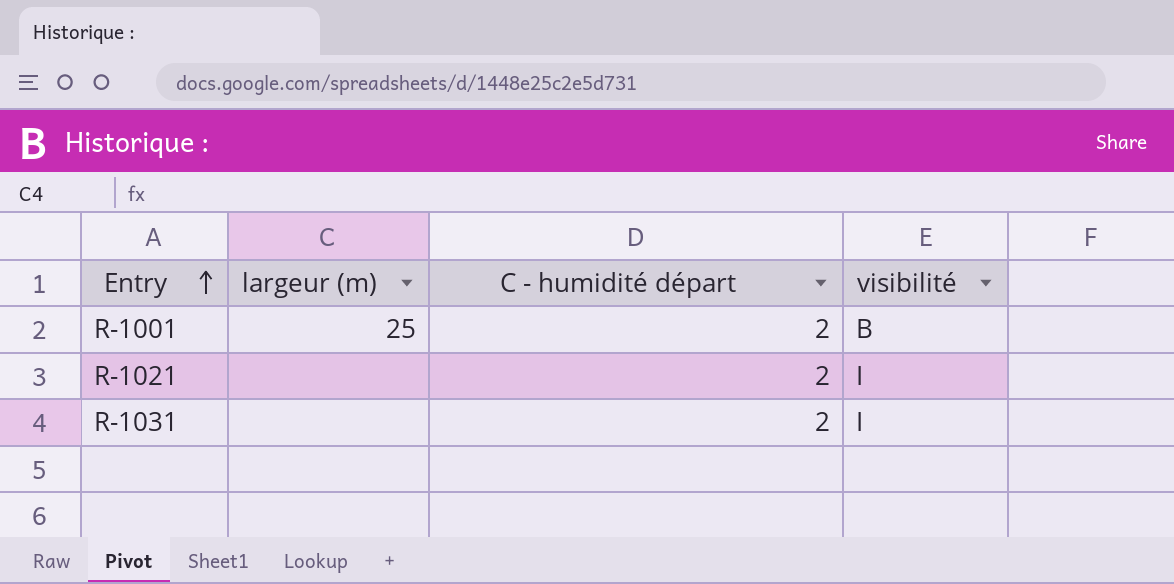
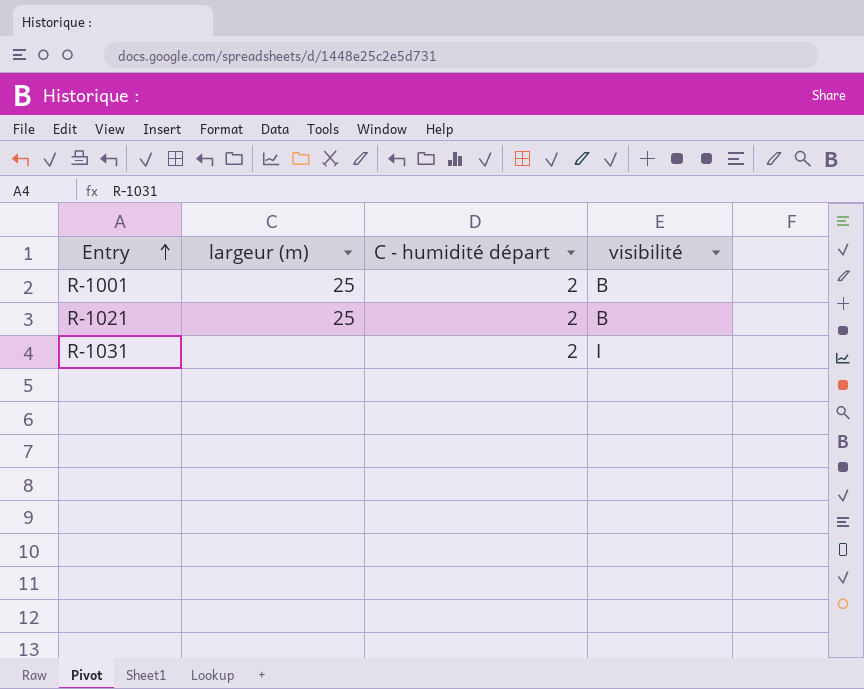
R-1021 | largeur (m): none -> 25
R-1021 | visibilité: I -> B

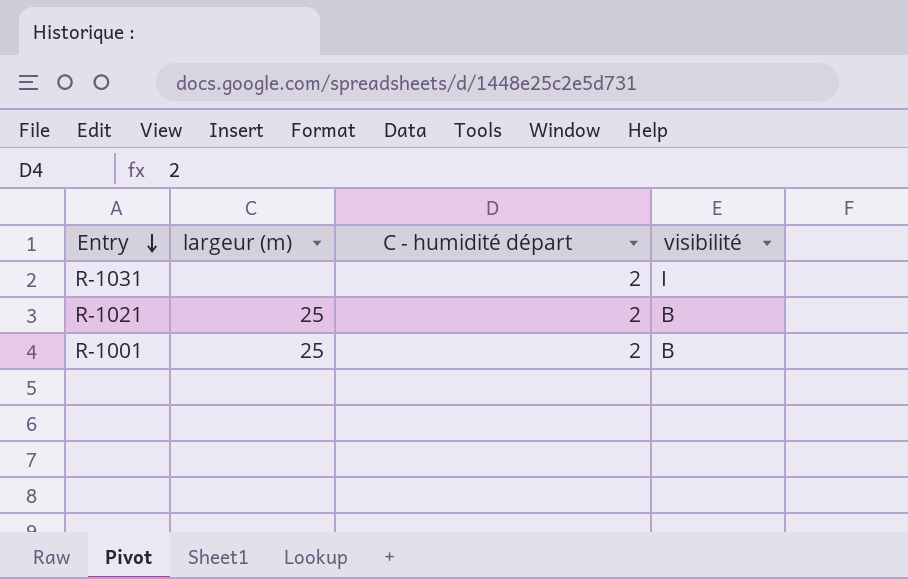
row order: Entry ascending -> Entry descending

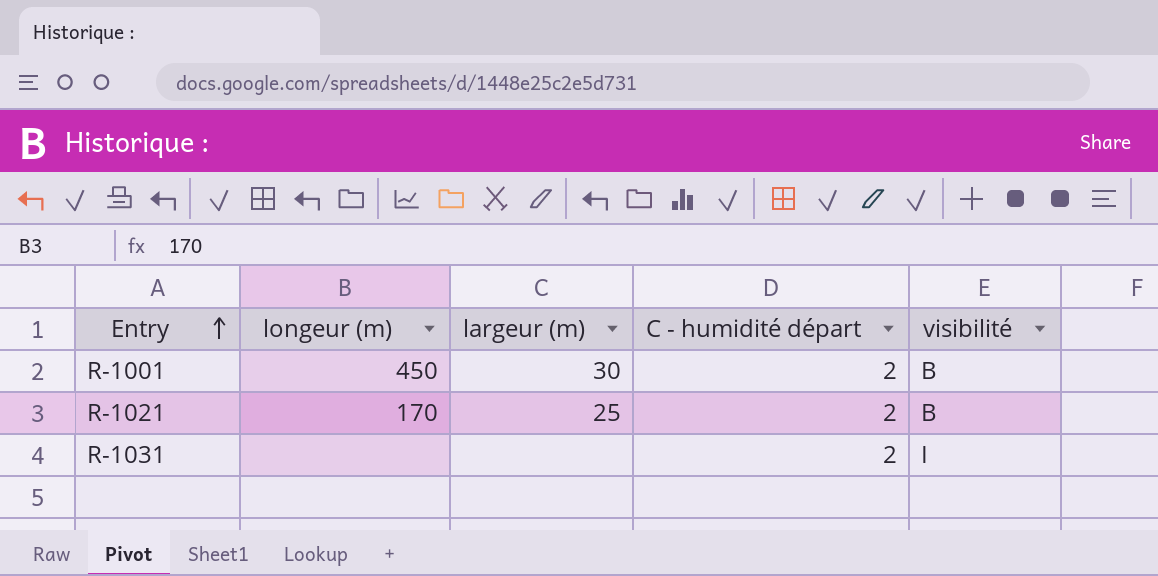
row order: Entry descending -> Entry ascending
column longeur (m) | position: none -> 2
R-1001 | largeur (m): 25 -> 30

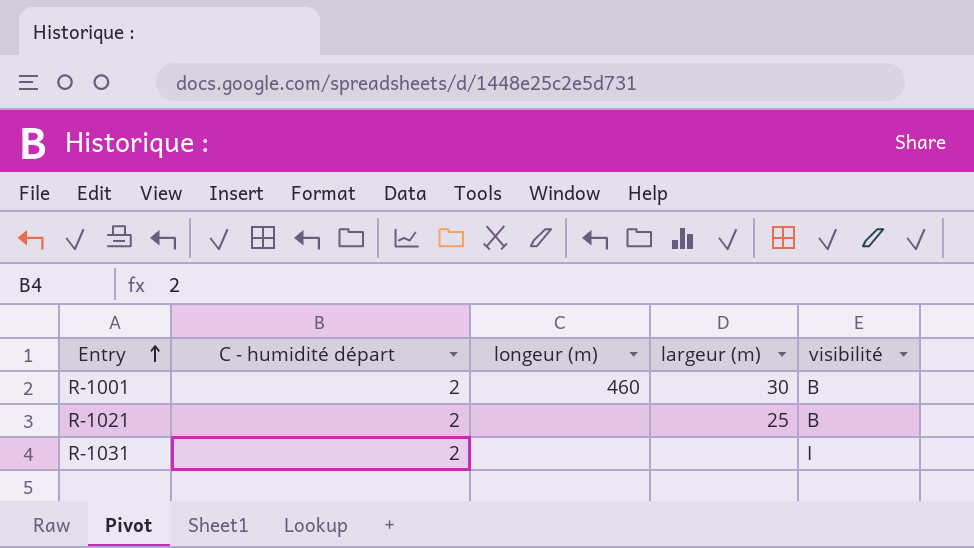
column C - humidité départ | position: 4 -> 2
R-1001 | longeur (m): 450 -> 460
R-1021 | longeur (m): 170 -> none

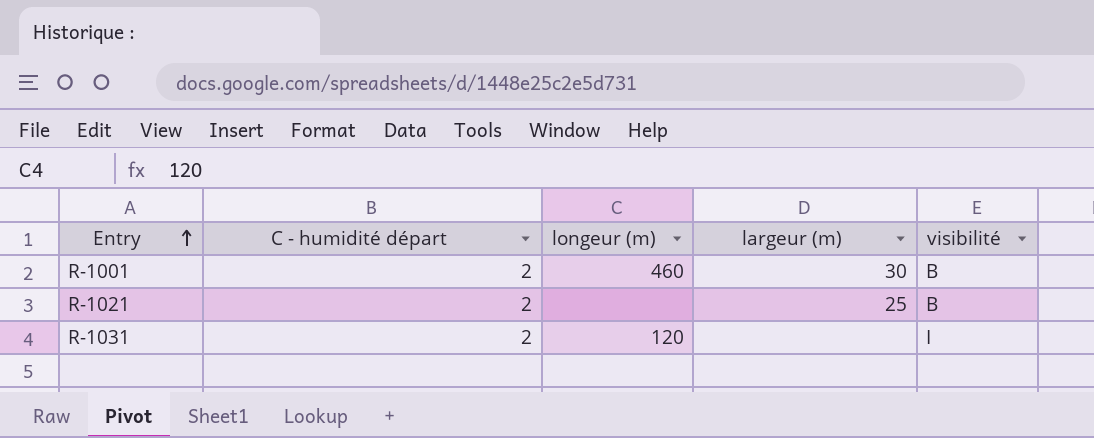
R-1031 | longeur (m): none -> 120

